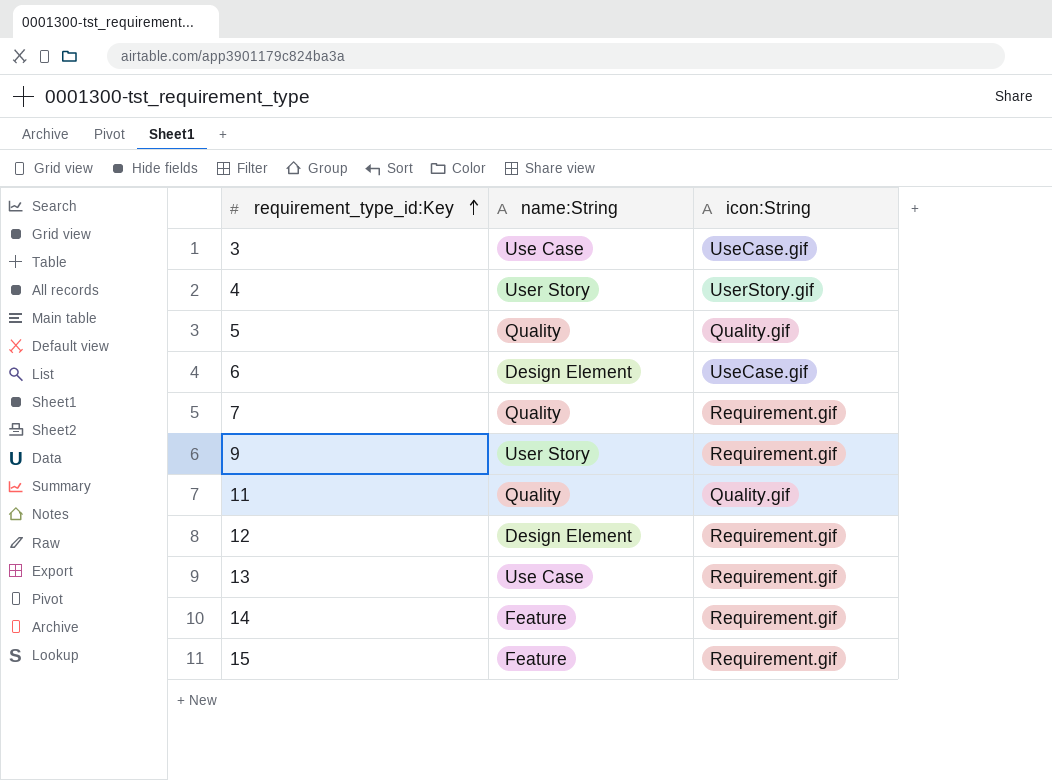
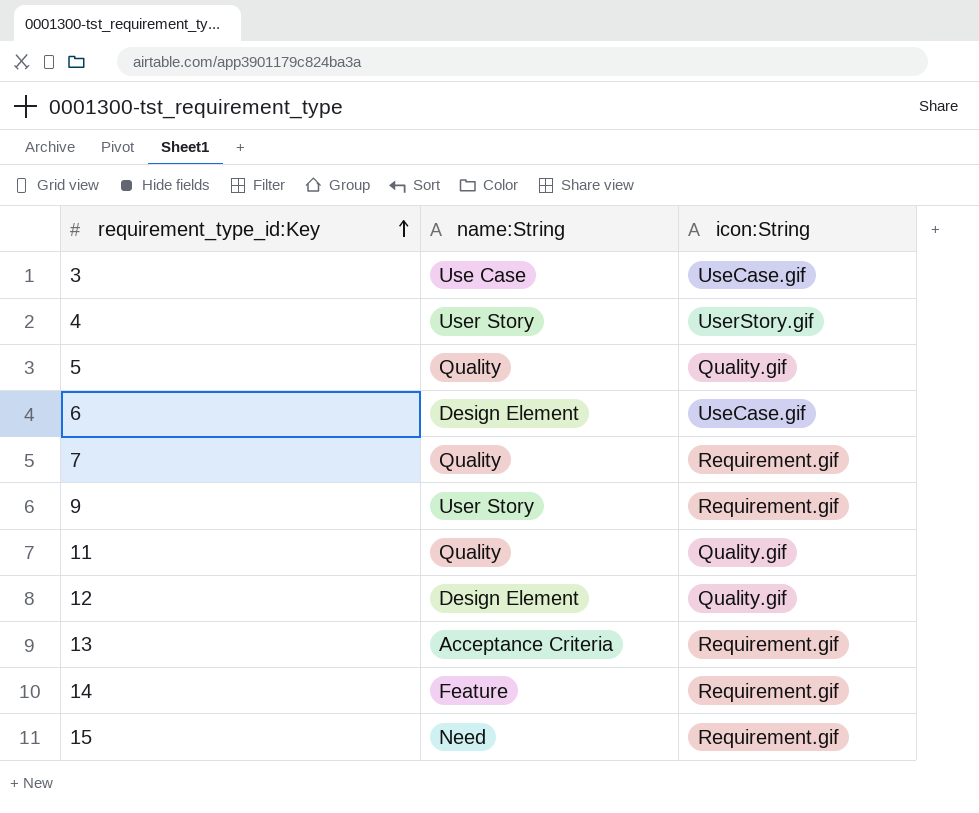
12 | icon:String: Requirement.gif -> Quality.gif
13 | name:String: Use Case -> Acceptance Criteria
15 | name:String: Feature -> Need

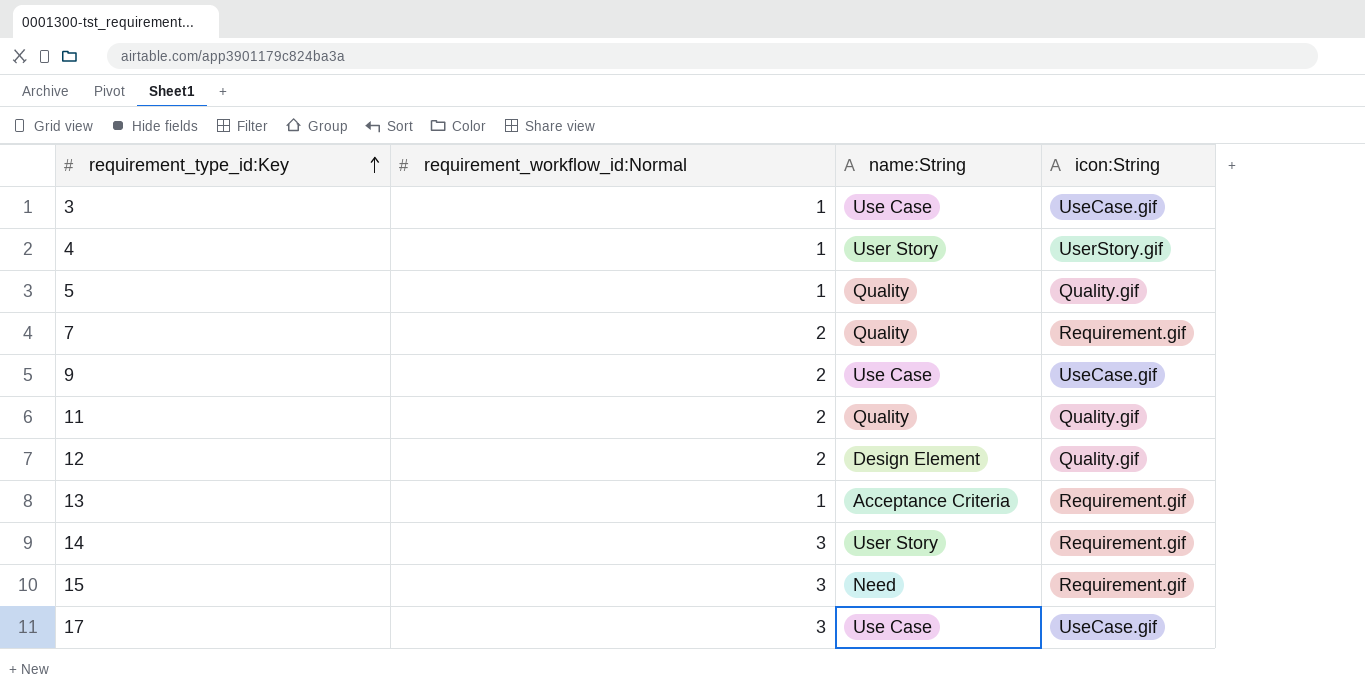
column requirement_workflow_id:Normal | position: none -> 2
row 6: Design Element | UseCase.gif -> none
9 | name:String: User Story -> Use Case
9 | icon:String: Requirement.gif -> UseCase.gif
14 | name:String: Feature -> User Story
row 17: none -> 3 | Use Case | UseCase.gif

